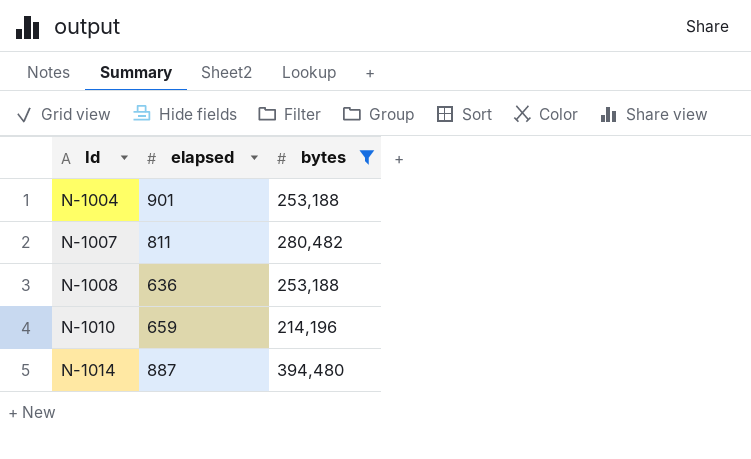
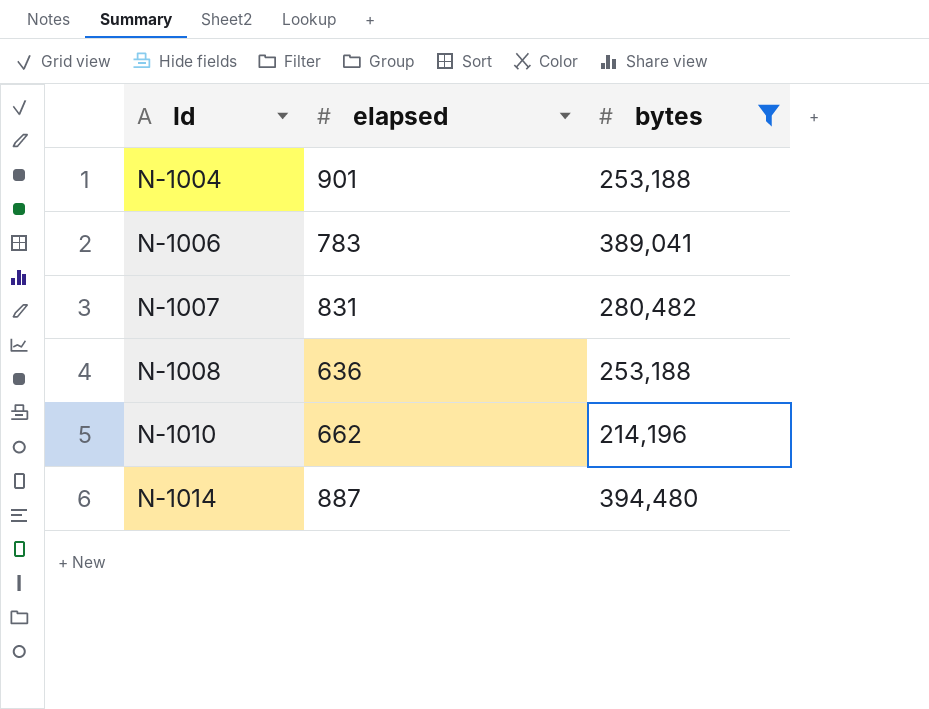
row N-1006: none -> 783 | 389,041
N-1007 | elapsed: 811 -> 831
N-1010 | elapsed: 659 -> 662

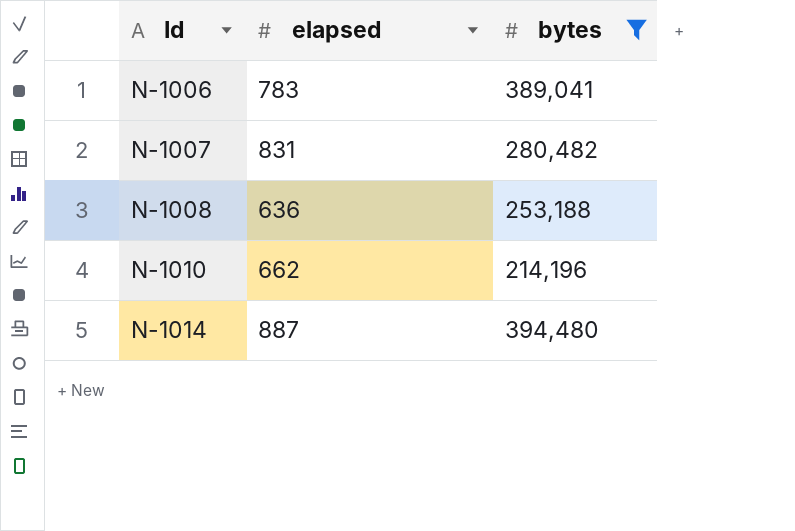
row N-1004: 901 | 253,188 -> none

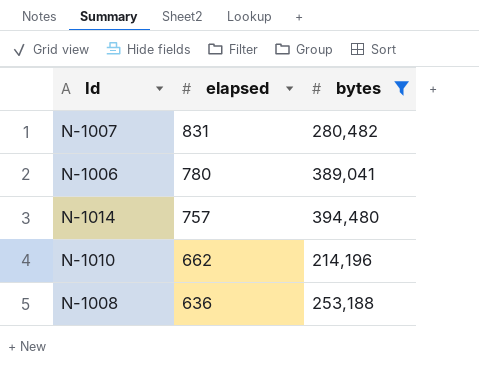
row order: Id ascending -> elapsed descending
N-1006 | elapsed: 783 -> 780
N-1014 | elapsed: 887 -> 757

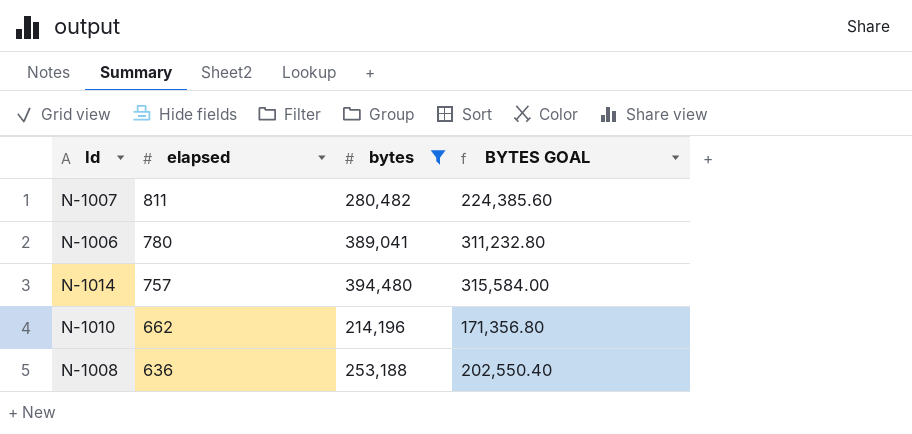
column BYTES GOAL | formula: none -> [bytes] * 0.8
N-1007 | elapsed: 831 -> 811

